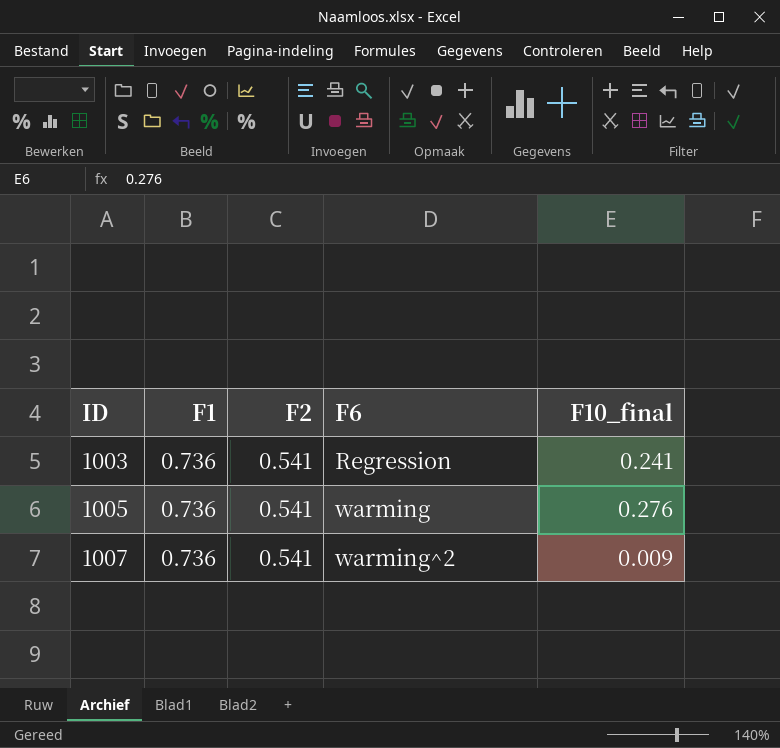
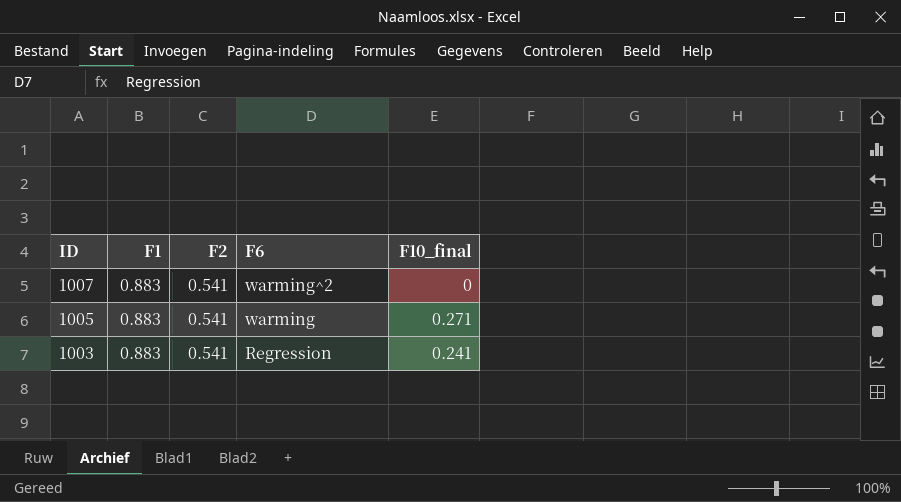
row order: ID ascending -> ID descending
1007 | F1: 0.736 -> 0.883
1007 | F10_final: 0.009 -> 0
1005 | F1: 0.736 -> 0.883
1005 | F10_final: 0.276 -> 0.271
1003 | F1: 0.736 -> 0.883

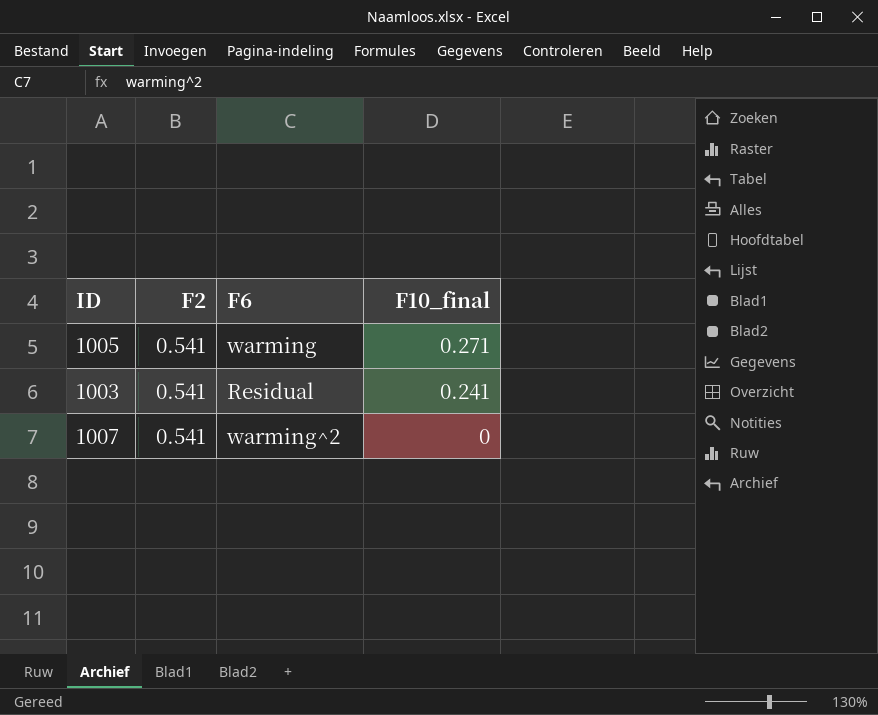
row order: ID descending -> F10_final descending
column F1 | position: 2 -> none
1003 | F6: Regression -> Residual

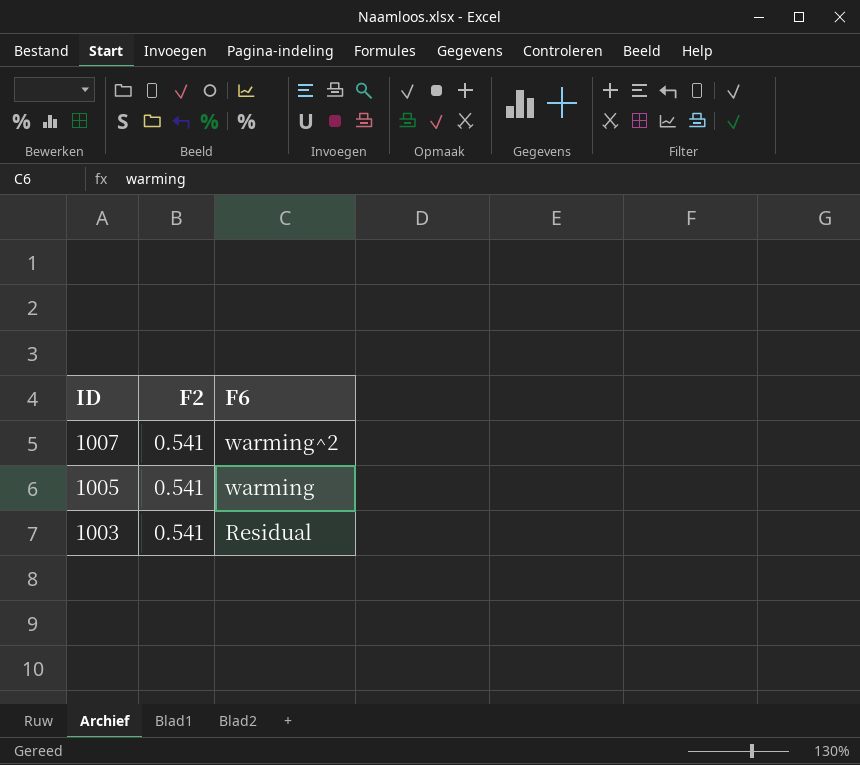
row order: F10_final descending -> ID descending
column F10_final | position: 4 -> none

